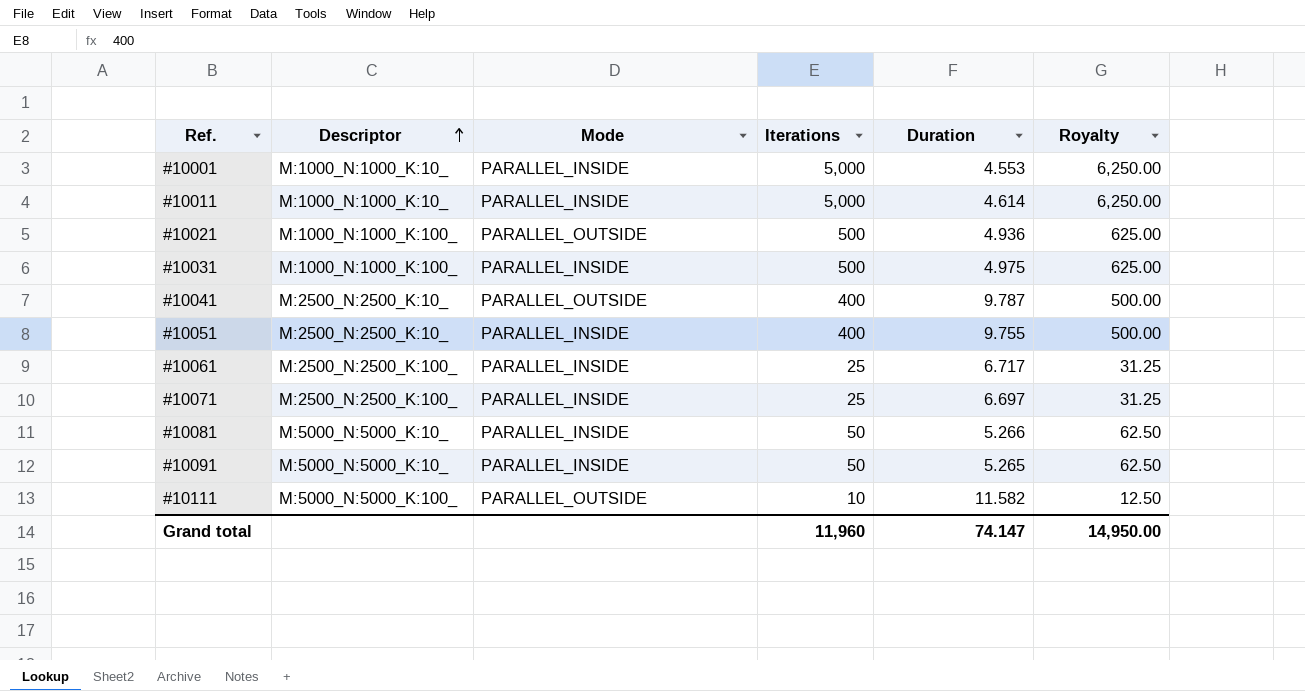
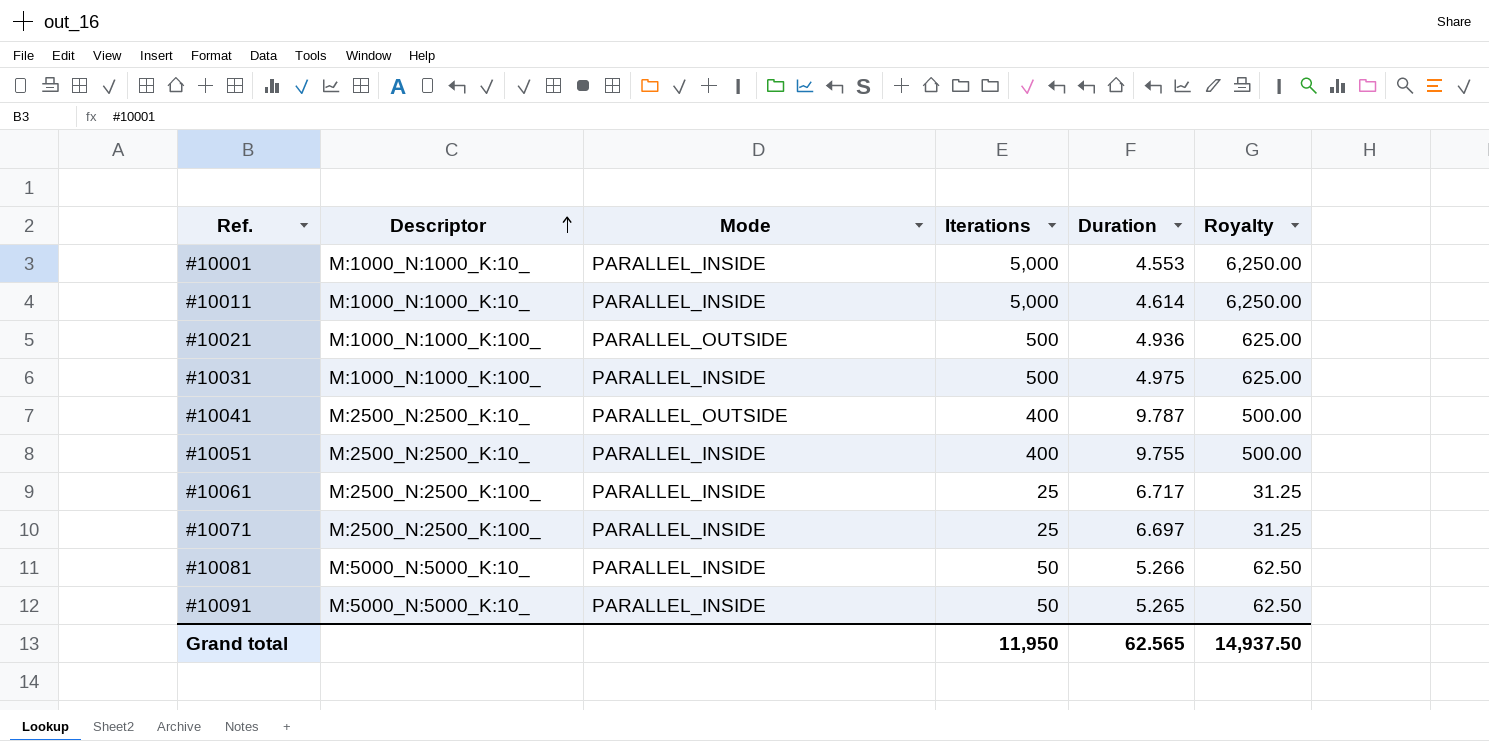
row #10111: M:5000_N:5000_K:100_ | PARALLEL_OUTSIDE | 10 | 11.582 | 12.50 -> none
Grand total | Iterations: 11,960 -> 11,950
Grand total | Duration: 74.147 -> 62.565
Grand total | Royalty: 14,950.00 -> 14,937.50

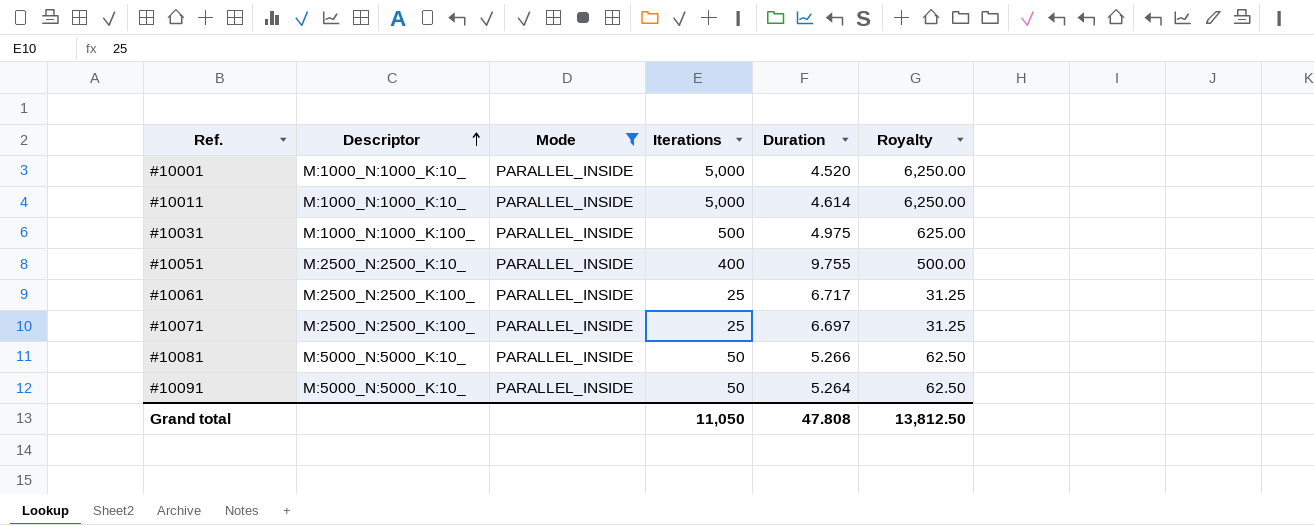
filter: none -> Mode = PARALLEL_INSIDE
#10001 | Duration: 4.553 -> 4.520
#10091 | Duration: 5.265 -> 5.264
Grand total | Iterations: 11,950 -> 11,050
Grand total | Duration: 62.565 -> 47.808
Grand total | Royalty: 14,937.50 -> 13,812.50

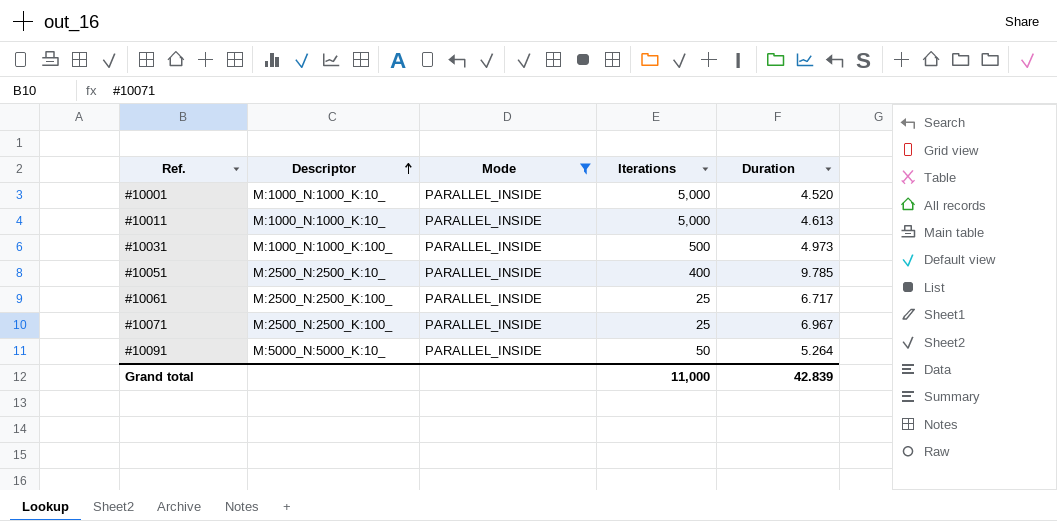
column Royalty | formula: [Iterations] * 1.25 -> none
row #10081: M:5000_N:5000_K:10_ | PARALLEL_INSIDE | 50 | 5.266 | 62.50 -> none
#10011 | Duration: 4.614 -> 4.613
#10031 | Duration: 4.975 -> 4.973
#10051 | Duration: 9.755 -> 9.785
#10071 | Duration: 6.697 -> 6.967
Grand total | Iterations: 11,050 -> 11,000
Grand total | Duration: 47.808 -> 42.839

